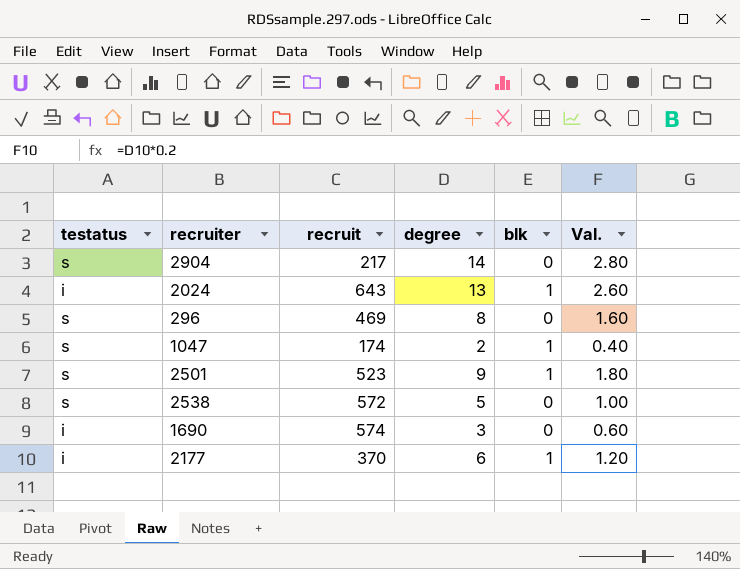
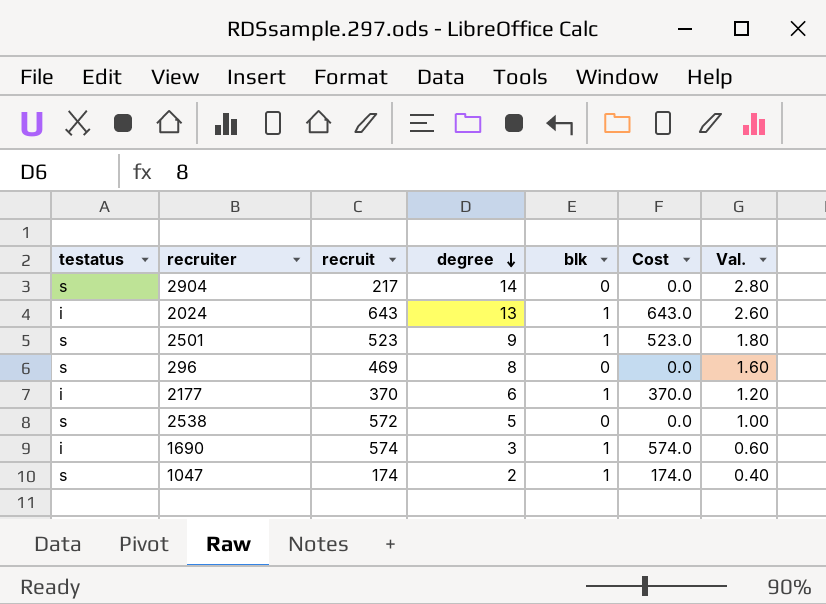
row order: none -> degree descending
column Cost | formula: none -> [recruit] * [blk]
1690 | blk: 0 -> 1

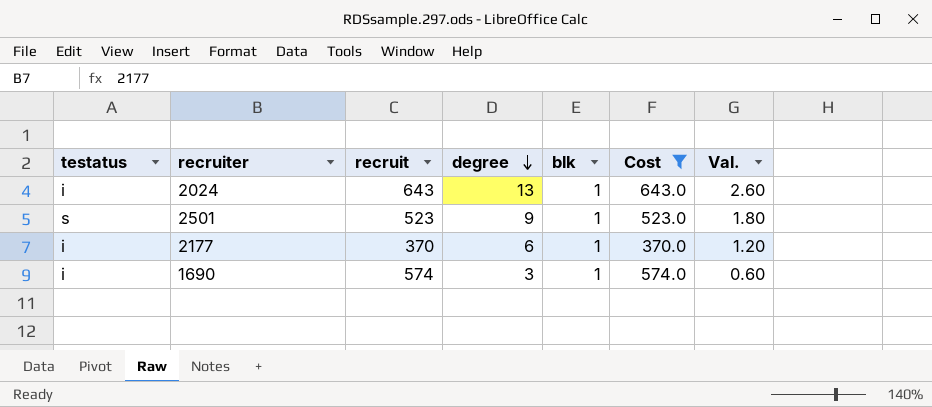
filter: none -> Cost >= 370.0

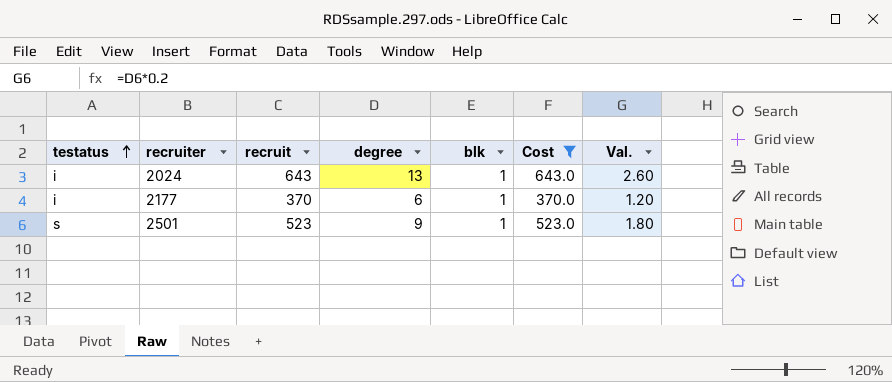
row order: degree descending -> testatus ascending
row 1690: i | 574 | 3 | 1 | 574.0 | 0.60 -> none

